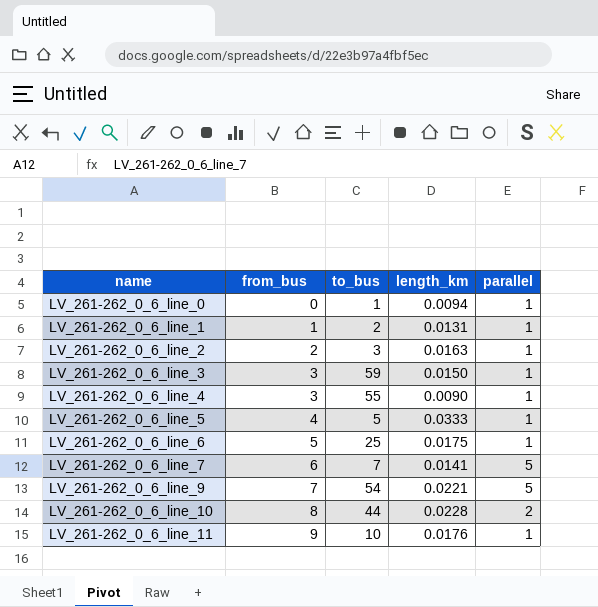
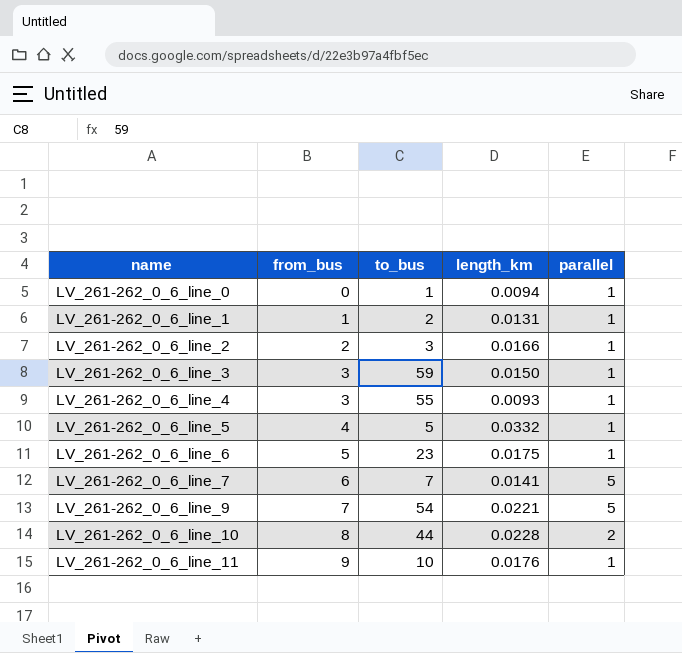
LV_261-262_0_6_line_2 | length_km: 0.0163 -> 0.0166
LV_261-262_0_6_line_4 | length_km: 0.0090 -> 0.0093
LV_261-262_0_6_line_5 | length_km: 0.0333 -> 0.0332
LV_261-262_0_6_line_6 | to_bus: 25 -> 23

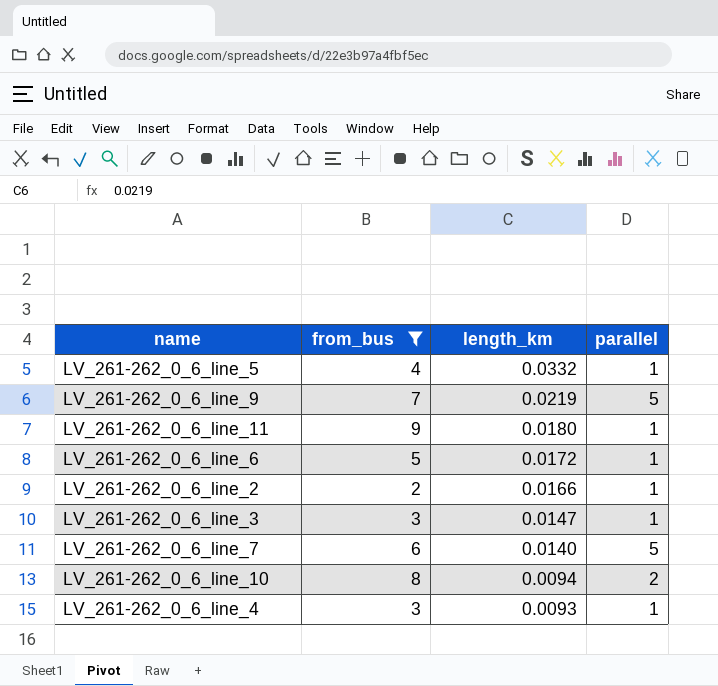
filter: none -> from_bus >= 2
row order: name ascending -> length_km descending
column to_bus | position: 3 -> none
LV_261-262_0_6_line_9 | length_km: 0.0221 -> 0.0219
LV_261-262_0_6_line_11 | length_km: 0.0176 -> 0.0180
LV_261-262_0_6_line_6 | length_km: 0.0175 -> 0.0172
LV_261-262_0_6_line_3 | length_km: 0.0150 -> 0.0147
LV_261-262_0_6_line_7 | length_km: 0.0141 -> 0.0140
LV_261-262_0_6_line_10 | length_km: 0.0228 -> 0.0094

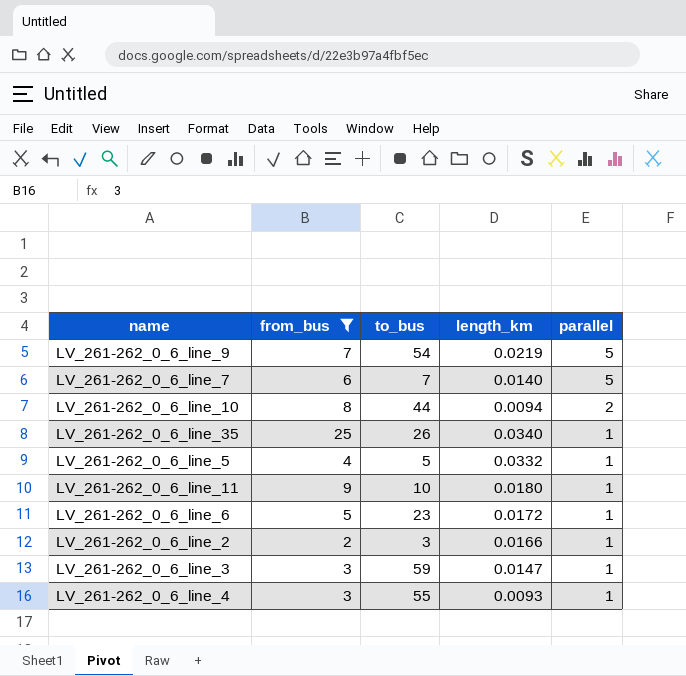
row order: length_km descending -> parallel descending
column to_bus | position: none -> 3
row LV_261-262_0_6_line_35: none -> 25 | 26 | 0.0340 | 1

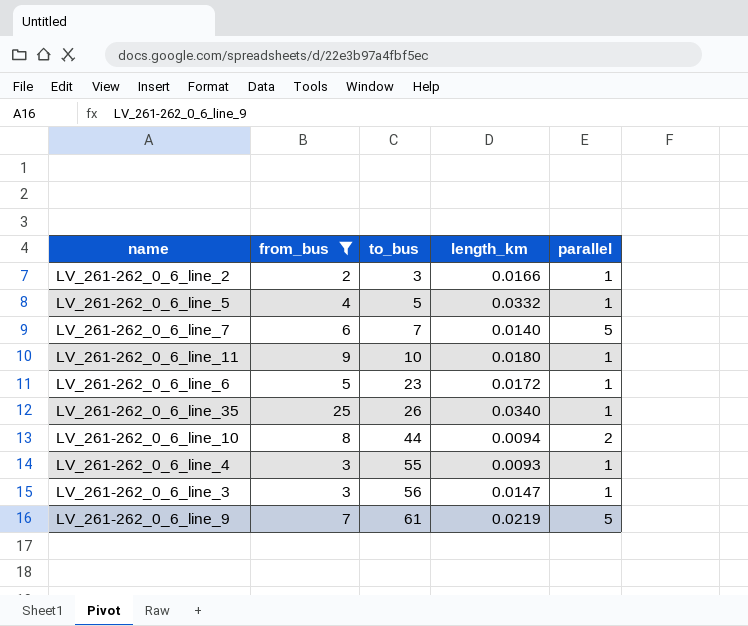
row order: parallel descending -> to_bus ascending
LV_261-262_0_6_line_3 | to_bus: 59 -> 56
LV_261-262_0_6_line_9 | to_bus: 54 -> 61

